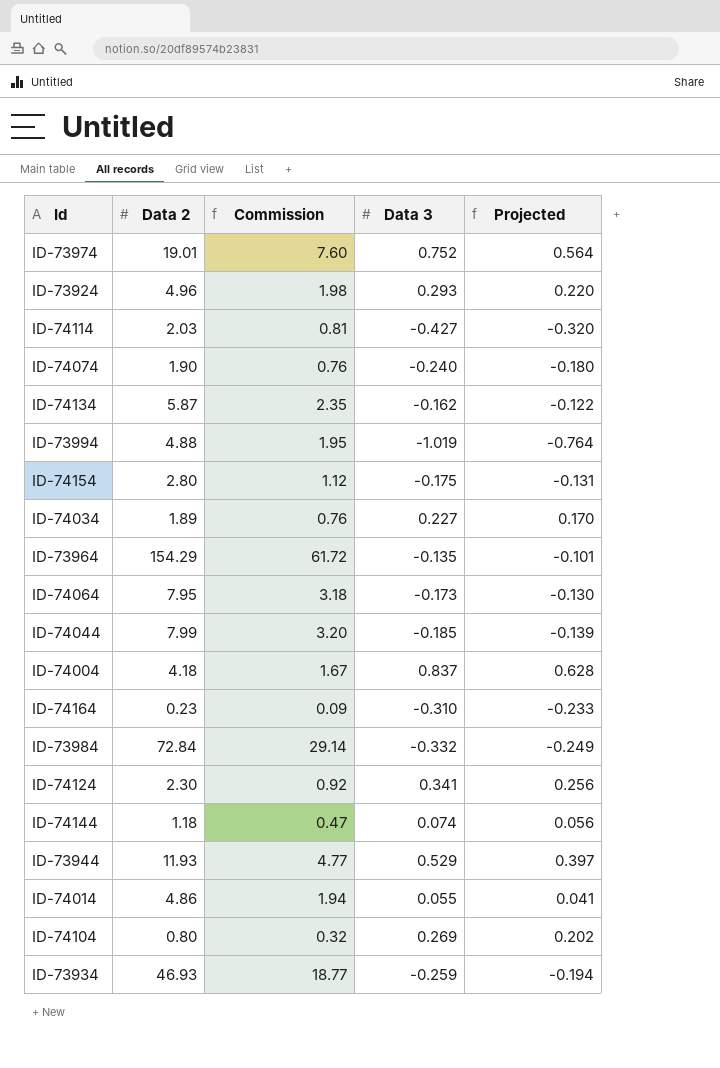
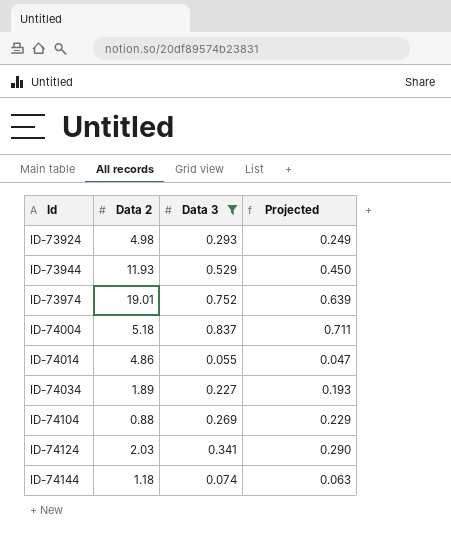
filter: none -> Data 3 >= 0.055
row order: none -> Id ascending
column Commission | formula: [Data 2] * 0.4 -> none
column Projected | formula: [Data 3] * 0.75 -> [Data 3] * 0.85
ID-73924 | Data 2: 4.96 -> 4.98
ID-74004 | Data 2: 4.18 -> 5.18
ID-74104 | Data 2: 0.80 -> 0.88
ID-74124 | Data 2: 2.30 -> 2.03

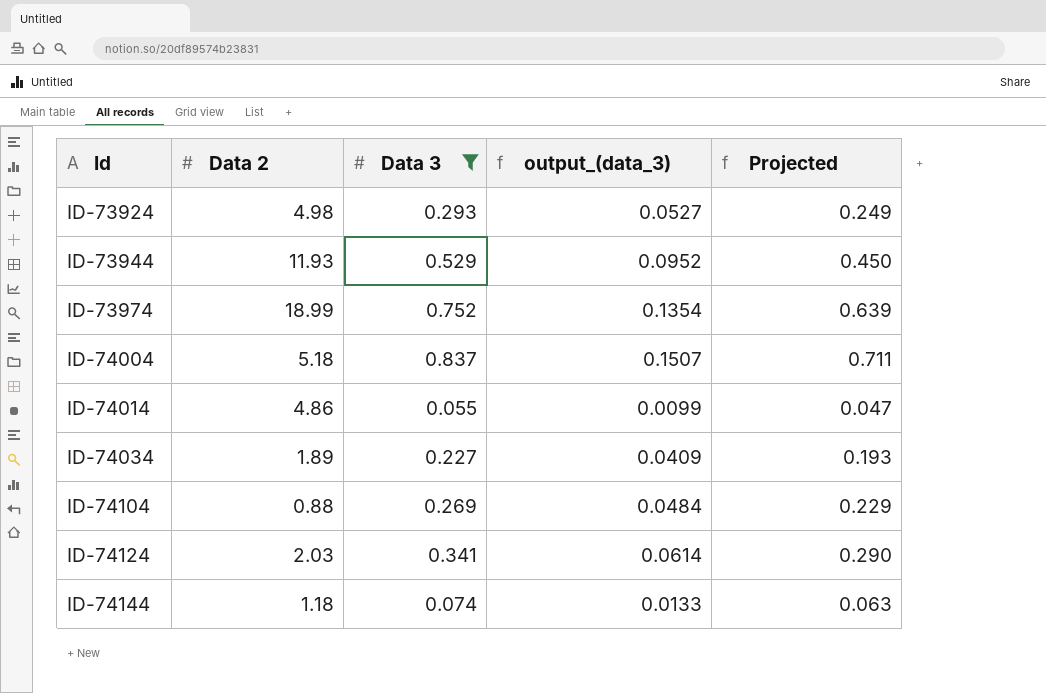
column output_(data_3) | formula: none -> [Data 3] * 0.18
ID-73974 | Data 2: 19.01 -> 18.99

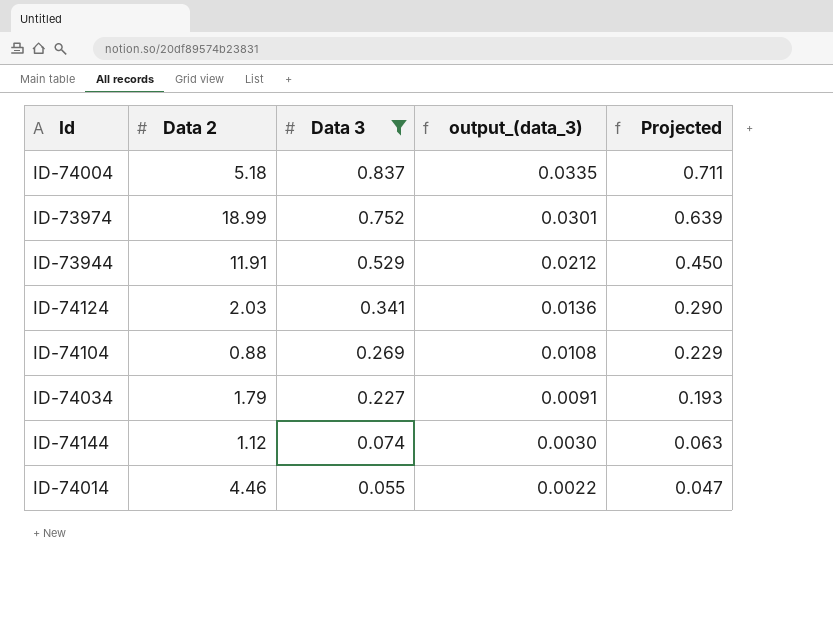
row order: Id ascending -> Data 3 descending
column output_(data_3) | formula: [Data 3] * 0.18 -> [Data 3] * 0.04
row ID-73924: 4.98 | 0.293 | 0.0527 | 0.249 -> none
ID-73944 | Data 2: 11.93 -> 11.91
ID-74034 | Data 2: 1.89 -> 1.79
ID-74144 | Data 2: 1.18 -> 1.12
ID-74014 | Data 2: 4.86 -> 4.46

